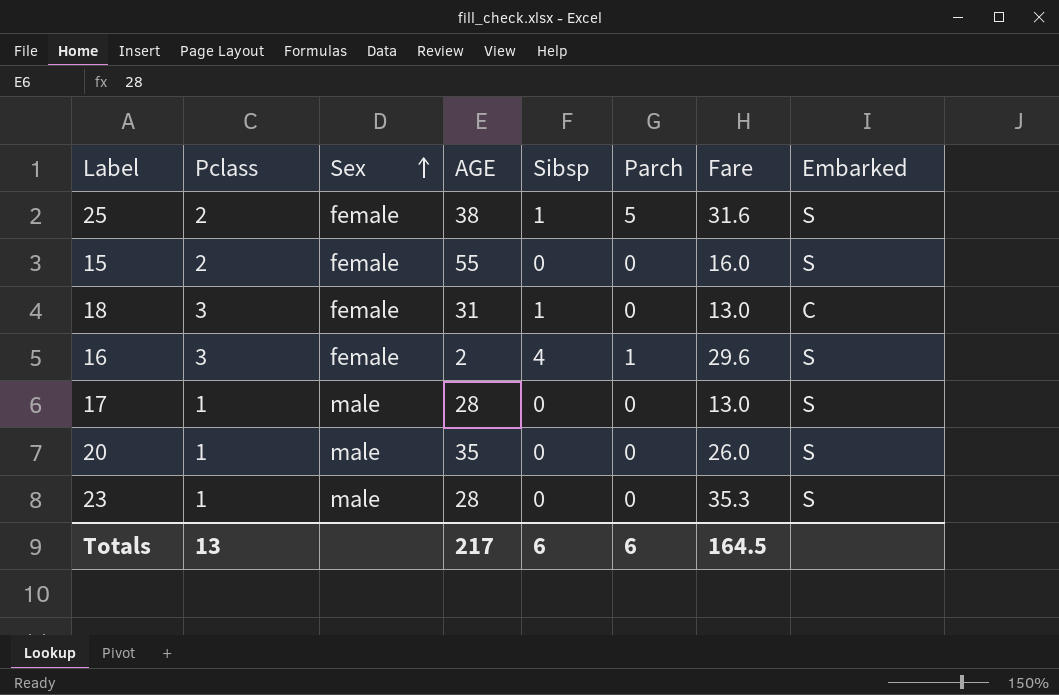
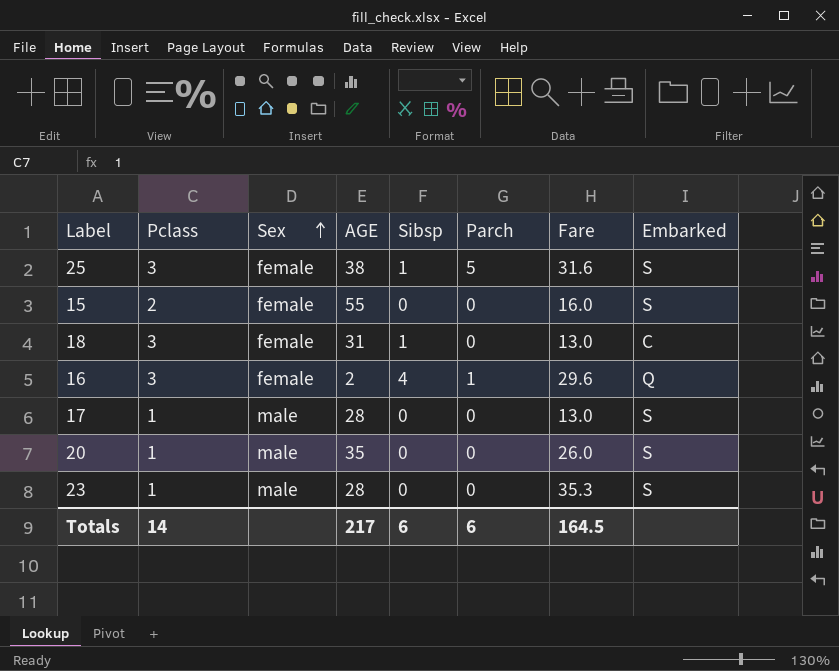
25 | Pclass: 2 -> 3
16 | Embarked: S -> Q
Totals | Pclass: 13 -> 14

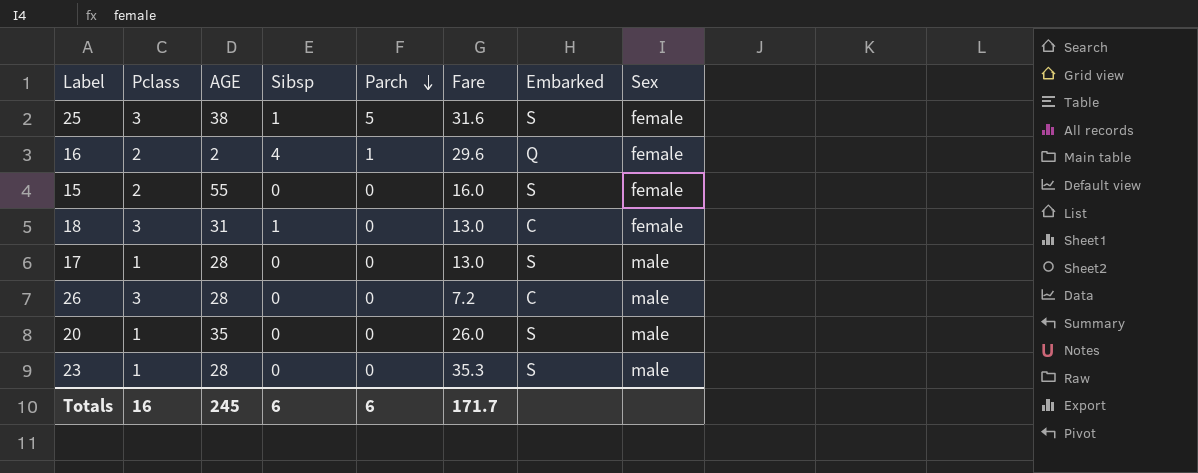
row order: Sex ascending -> Parch descending
column Sex | position: 3 -> 8
16 | Pclass: 3 -> 2
row 26: none -> 3 | 28 | 0 | 0 | 7.2 | C | male
Totals | Pclass: 14 -> 16
Totals | AGE: 217 -> 245
Totals | Fare: 164.5 -> 171.7

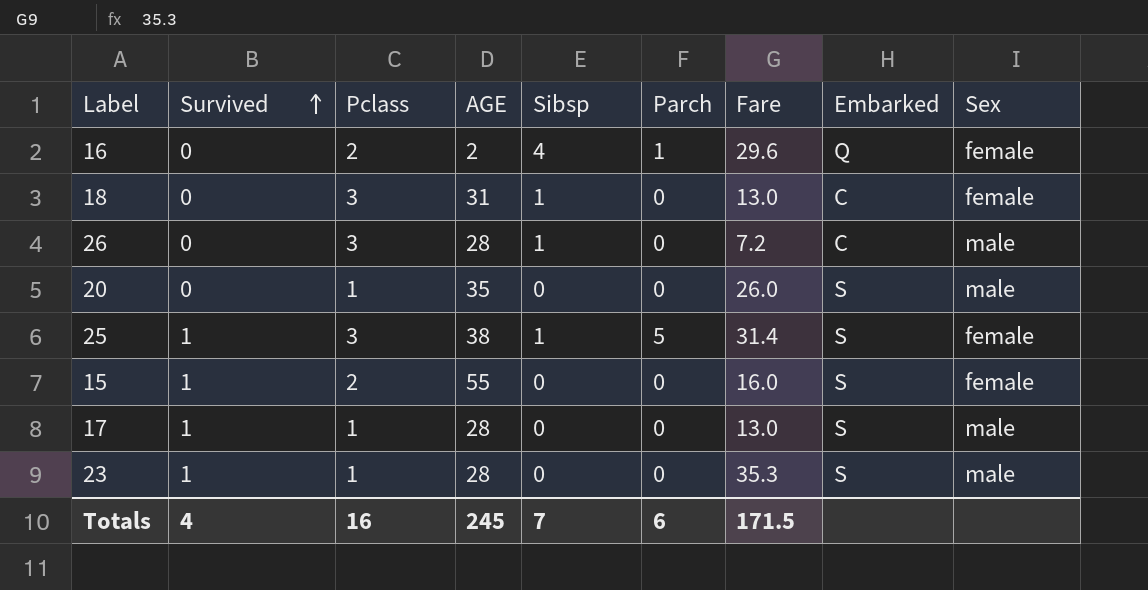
row order: Parch descending -> Survived ascending
column Survived | position: none -> 2
26 | Sibsp: 0 -> 1
25 | Fare: 31.6 -> 31.4
Totals | Sibsp: 6 -> 7
Totals | Fare: 171.7 -> 171.5

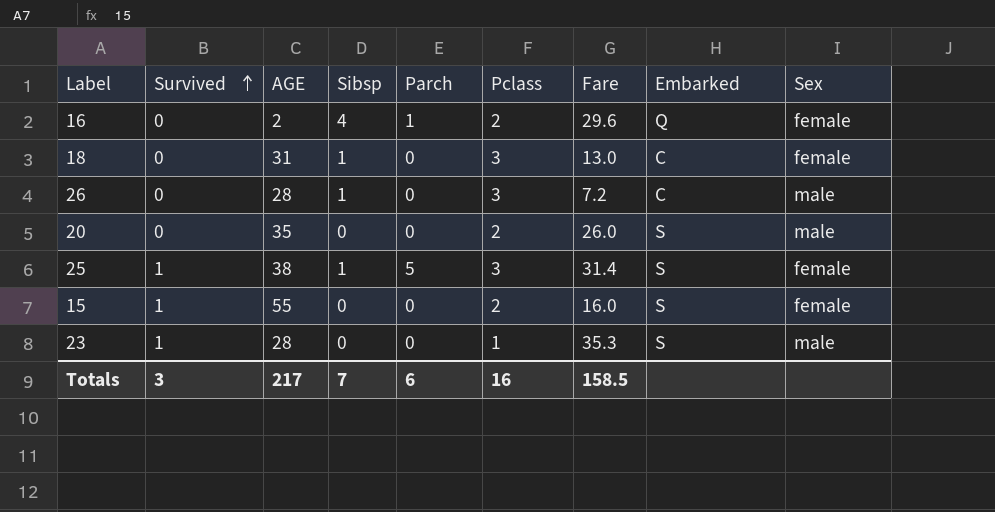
column Pclass | position: 3 -> 6
row 17: 1 | 1 | 28 | 0 | 0 | 13.0 | S | male -> none
20 | Pclass: 1 -> 2
Totals | Survived: 4 -> 3
Totals | AGE: 245 -> 217
Totals | Fare: 171.5 -> 158.5

